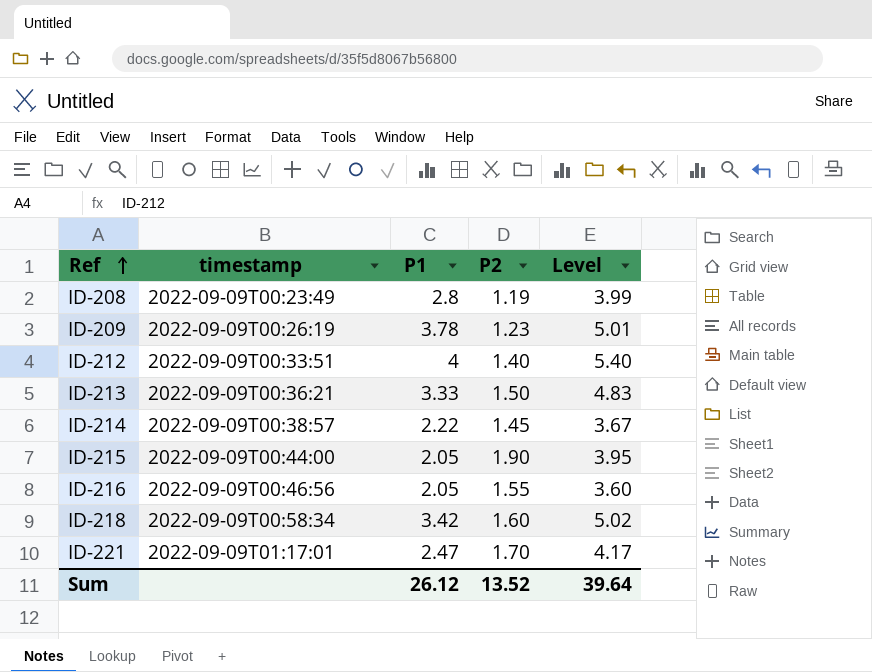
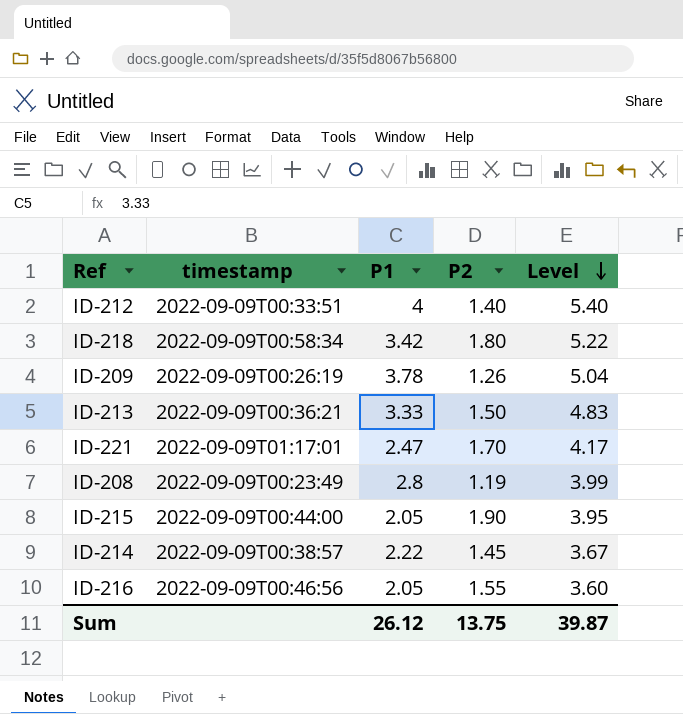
row order: Ref ascending -> Level descending
ID-218 | P2: 1.60 -> 1.80
ID-218 | Level: 5.02 -> 5.22
ID-209 | P2: 1.23 -> 1.26
ID-209 | Level: 5.01 -> 5.04
Sum | P2: 13.52 -> 13.75
Sum | Level: 39.64 -> 39.87

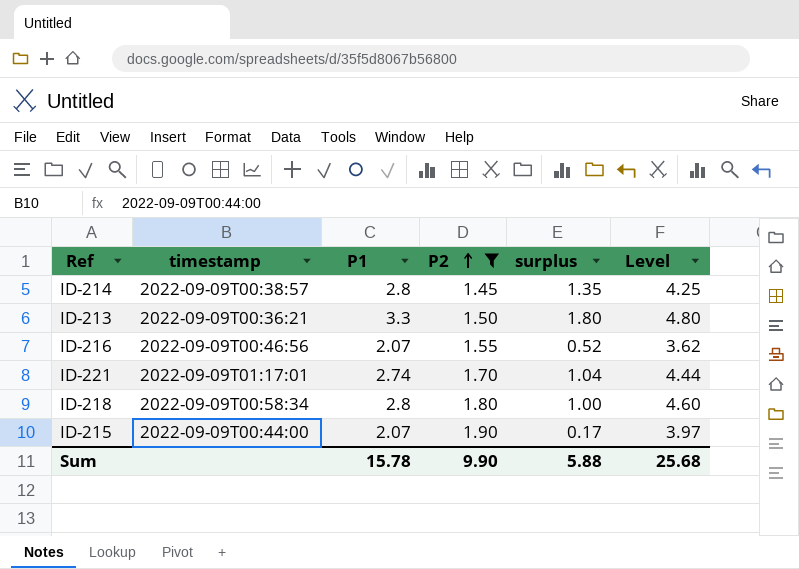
filter: none -> P2 >= 1.45
row order: Level descending -> P2 ascending
column surplus | formula: none -> [P1] - [P2]
ID-214 | P1: 2.22 -> 2.8
ID-214 | Level: 3.67 -> 4.25
ID-213 | P1: 3.33 -> 3.3
ID-213 | Level: 4.83 -> 4.80
ID-216 | P1: 2.05 -> 2.07
ID-216 | Level: 3.60 -> 3.62
ID-221 | P1: 2.47 -> 2.74
ID-221 | Level: 4.17 -> 4.44
ID-218 | P1: 3.42 -> 2.8
ID-218 | Level: 5.22 -> 4.60
ID-215 | P1: 2.05 -> 2.07
ID-215 | Level: 3.95 -> 3.97
Sum | P1: 26.12 -> 15.78
Sum | P2: 13.75 -> 9.90
Sum | Level: 39.87 -> 25.68

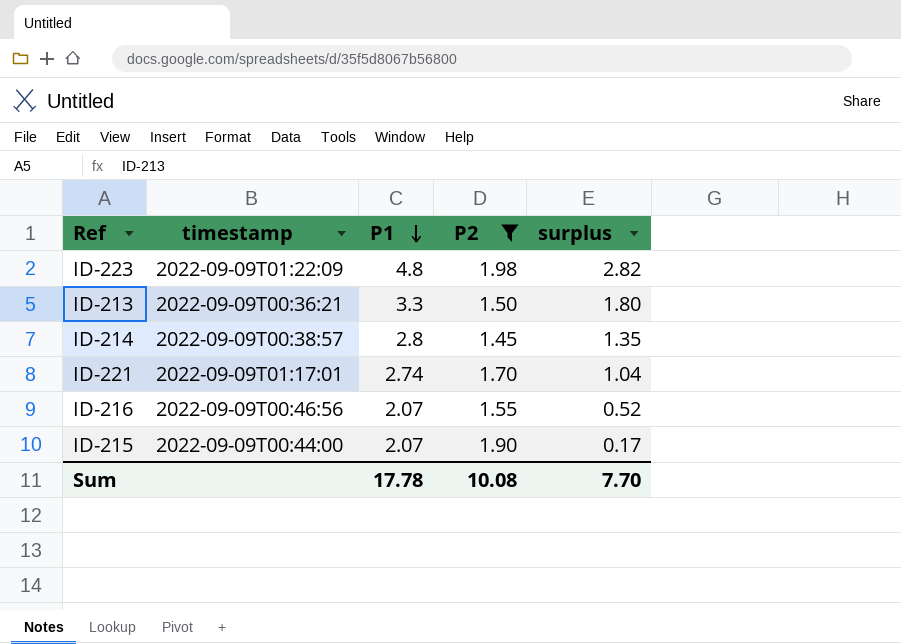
row order: P2 ascending -> P1 descending
column Level | formula: [P1] + [P2] -> none
row ID-218: 2022-09-09T00:58:34 | 2.8 | 1.80 | 1.00 | 4.60 -> none
row ID-223: none -> 2022-09-09T01:22:09 | 4.8 | 1.98 | 2.82
Sum | P1: 15.78 -> 17.78
Sum | P2: 9.90 -> 10.08
Sum | surplus: 5.88 -> 7.70

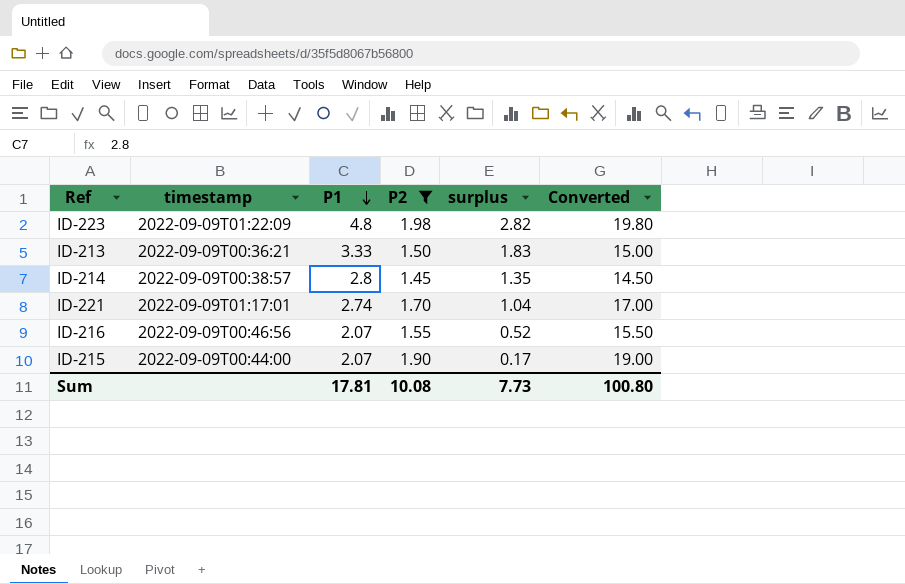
column Converted | formula: none -> [P2] * 10
ID-213 | P1: 3.3 -> 3.33
ID-213 | surplus: 1.80 -> 1.83
Sum | P1: 17.78 -> 17.81
Sum | surplus: 7.70 -> 7.73

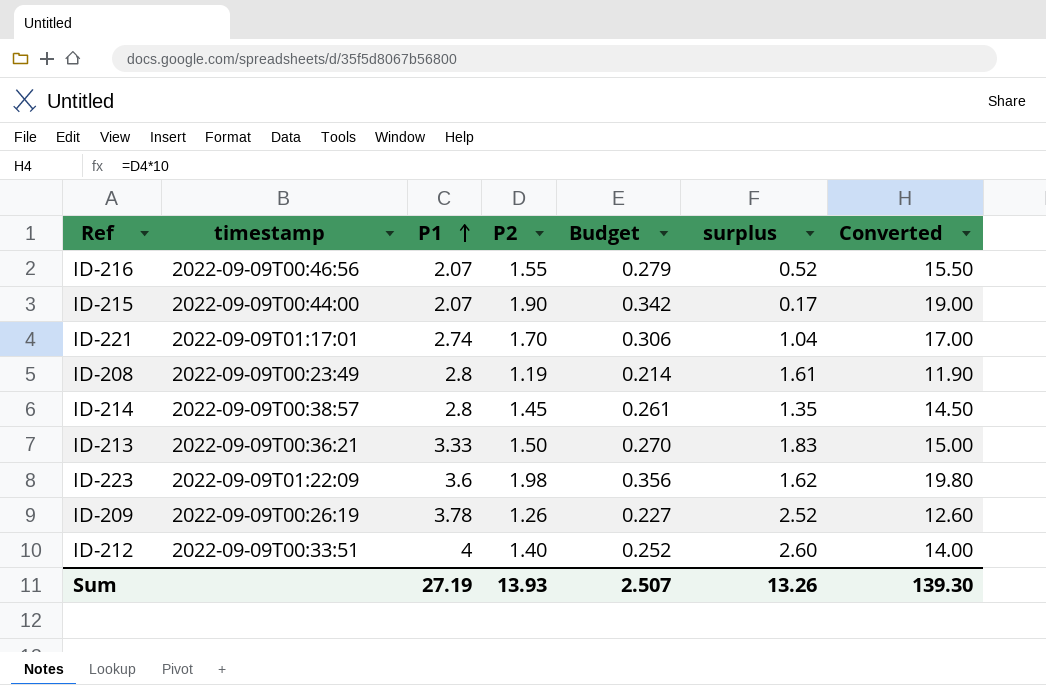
filter: P2 >= 1.45 -> none
row order: P1 descending -> P1 ascending
column Budget | formula: none -> [P2] * 0.18
ID-223 | P1: 4.8 -> 3.6
ID-223 | surplus: 2.82 -> 1.62
Sum | P1: 17.81 -> 27.19
Sum | P2: 10.08 -> 13.93
Sum | surplus: 7.73 -> 13.26
Sum | Converted: 100.80 -> 139.30

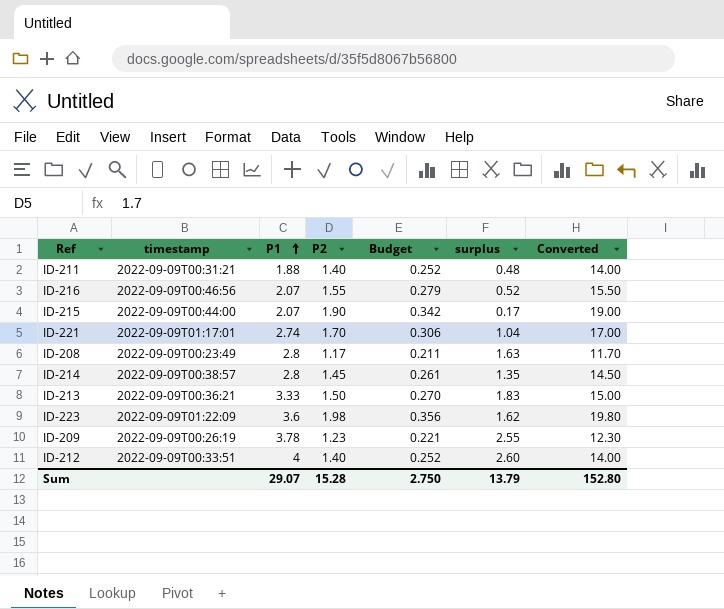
row ID-211: none -> 2022-09-09T00:31:21 | 1.88 | 1.40 | 0.252 | 0.48 | 14.00
ID-208 | P2: 1.19 -> 1.17
ID-208 | Budget: 0.214 -> 0.211
ID-208 | surplus: 1.61 -> 1.63
ID-208 | Converted: 11.90 -> 11.70
ID-209 | P2: 1.26 -> 1.23
ID-209 | Budget: 0.227 -> 0.221
ID-209 | surplus: 2.52 -> 2.55
ID-209 | Converted: 12.60 -> 12.30
Sum | P1: 27.19 -> 29.07
Sum | P2: 13.93 -> 15.28
Sum | Budget: 2.507 -> 2.750
Sum | surplus: 13.26 -> 13.79
Sum | Converted: 139.30 -> 152.80

